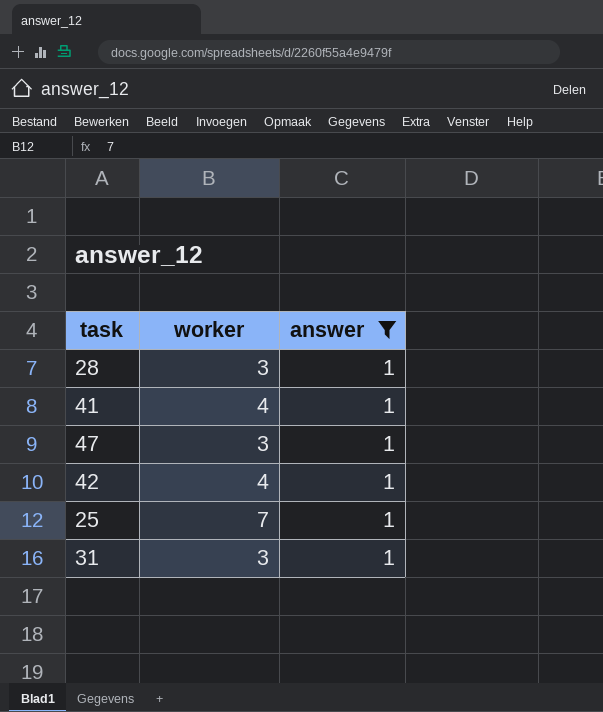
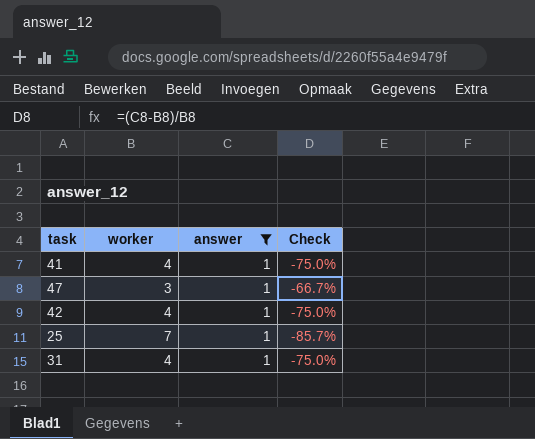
column Check | formula: none -> ([answer] - [worker]) / [worker]
row 28: 3 | 1 -> none
31 | worker: 3 -> 4

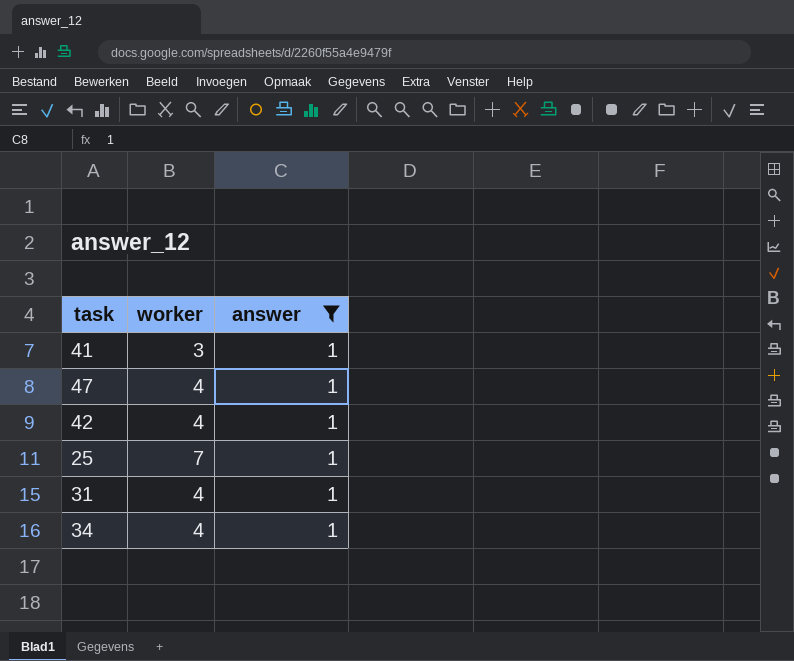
column Check | formula: ([answer] - [worker]) / [worker] -> none
41 | worker: 4 -> 3
47 | worker: 3 -> 4
row 34: none -> 4 | 1

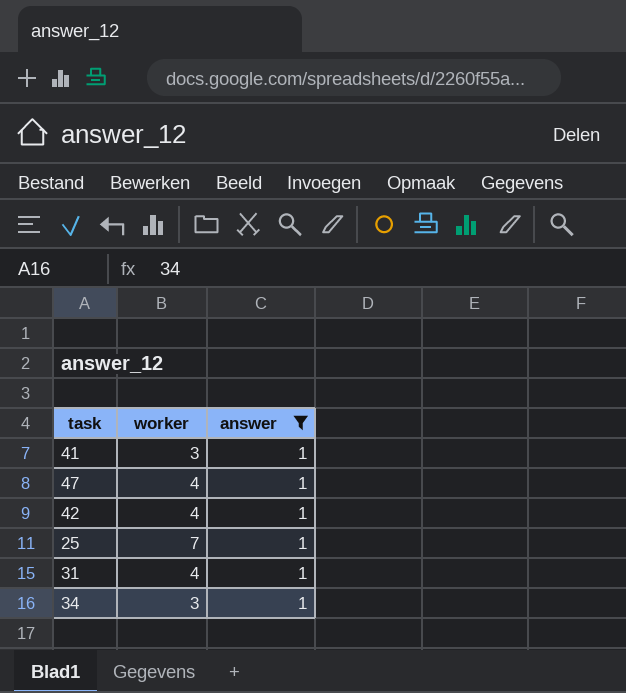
34 | worker: 4 -> 3

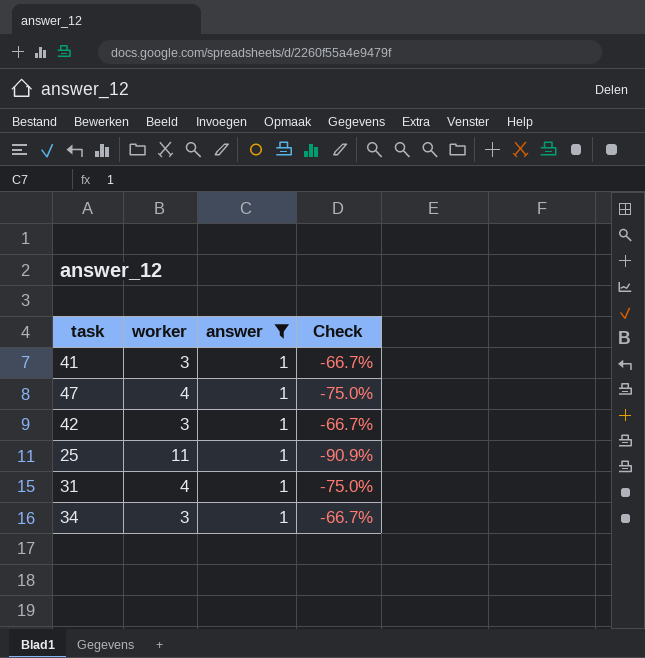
column Check | formula: none -> ([answer] - [worker]) / [worker]
42 | worker: 4 -> 3
25 | worker: 7 -> 11

